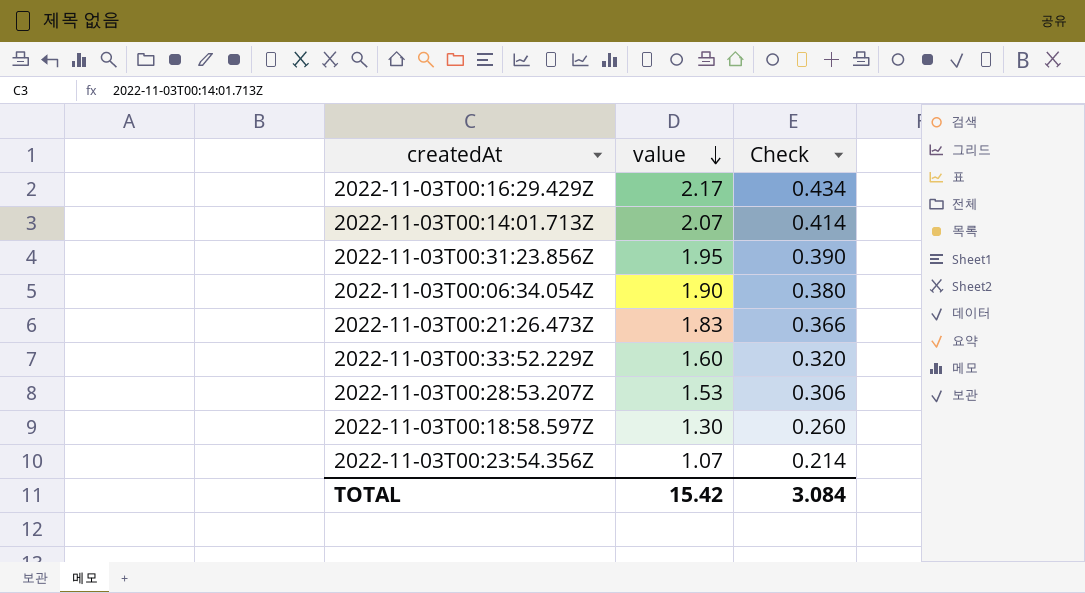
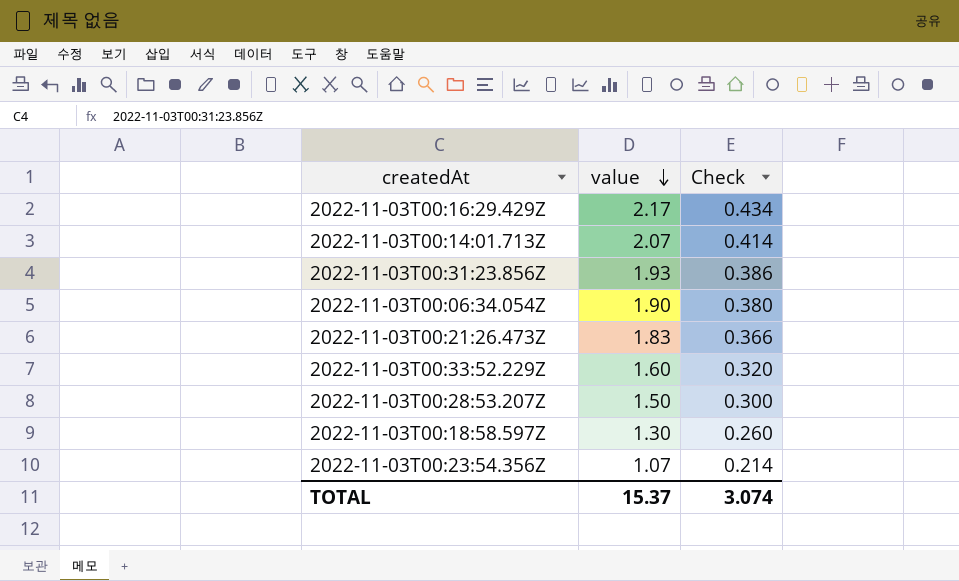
2022-11-03T00:31:23.856Z | value: 1.95 -> 1.93
2022-11-03T00:31:23.856Z | Check: 0.390 -> 0.386
2022-11-03T00:28:53.207Z | value: 1.53 -> 1.50
2022-11-03T00:28:53.207Z | Check: 0.306 -> 0.300
TOTAL | value: 15.42 -> 15.37
TOTAL | Check: 3.084 -> 3.074

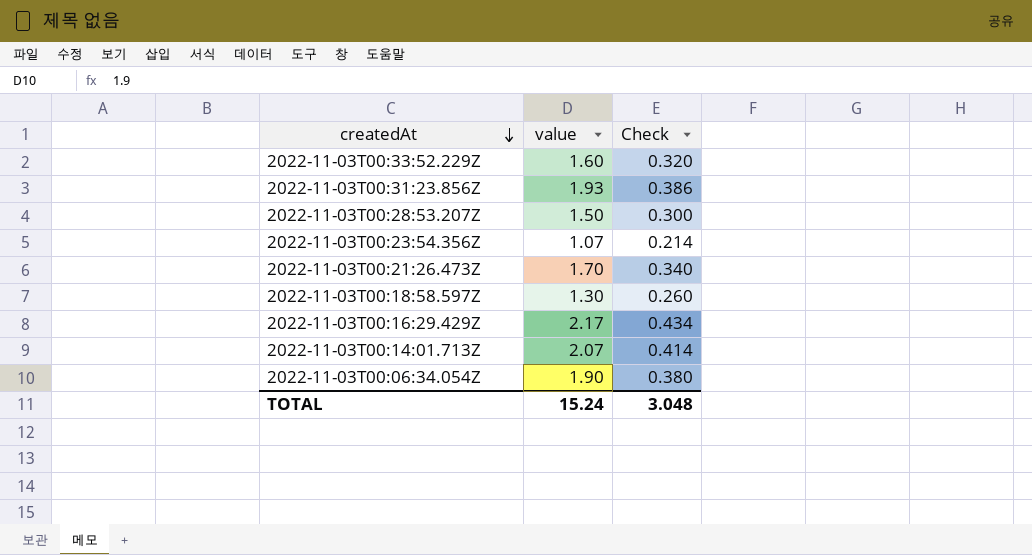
row order: value descending -> createdAt descending
2022-11-03T00:21:26.473Z | value: 1.83 -> 1.70
2022-11-03T00:21:26.473Z | Check: 0.366 -> 0.340
TOTAL | value: 15.37 -> 15.24
TOTAL | Check: 3.074 -> 3.048

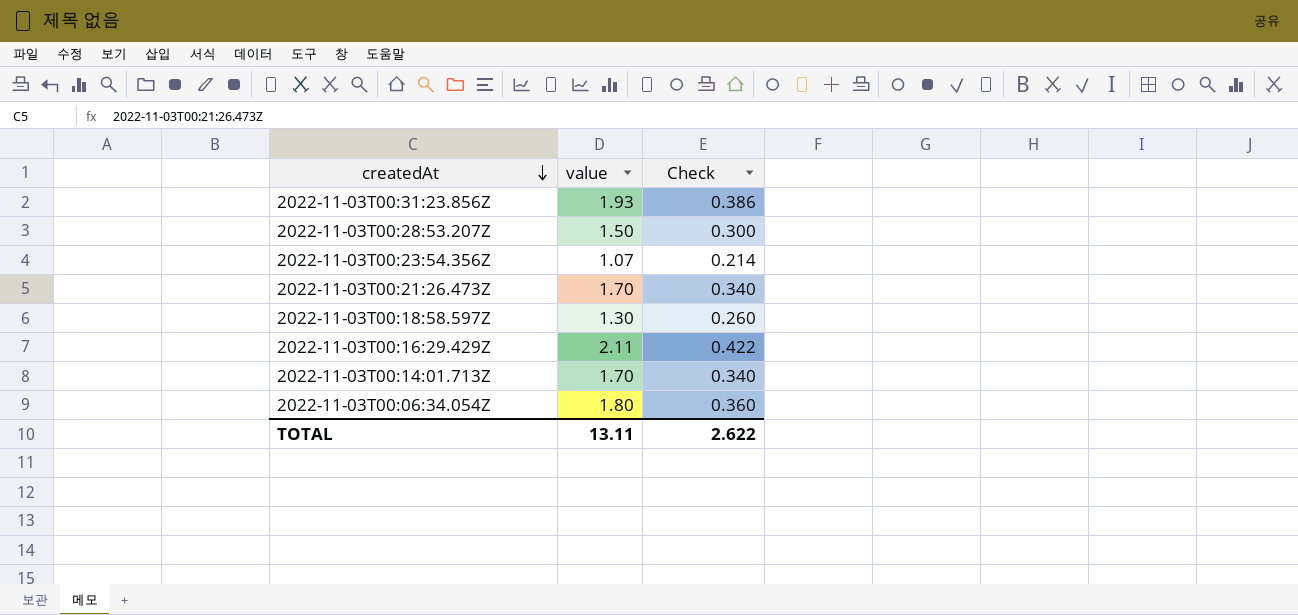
row 2022-11-03T00:33:52.229Z: 1.60 | 0.320 -> none
2022-11-03T00:16:29.429Z | value: 2.17 -> 2.11
2022-11-03T00:16:29.429Z | Check: 0.434 -> 0.422
2022-11-03T00:14:01.713Z | value: 2.07 -> 1.70
2022-11-03T00:14:01.713Z | Check: 0.414 -> 0.340
2022-11-03T00:06:34.054Z | value: 1.90 -> 1.80
2022-11-03T00:06:34.054Z | Check: 0.380 -> 0.360
TOTAL | value: 15.24 -> 13.11
TOTAL | Check: 3.048 -> 2.622

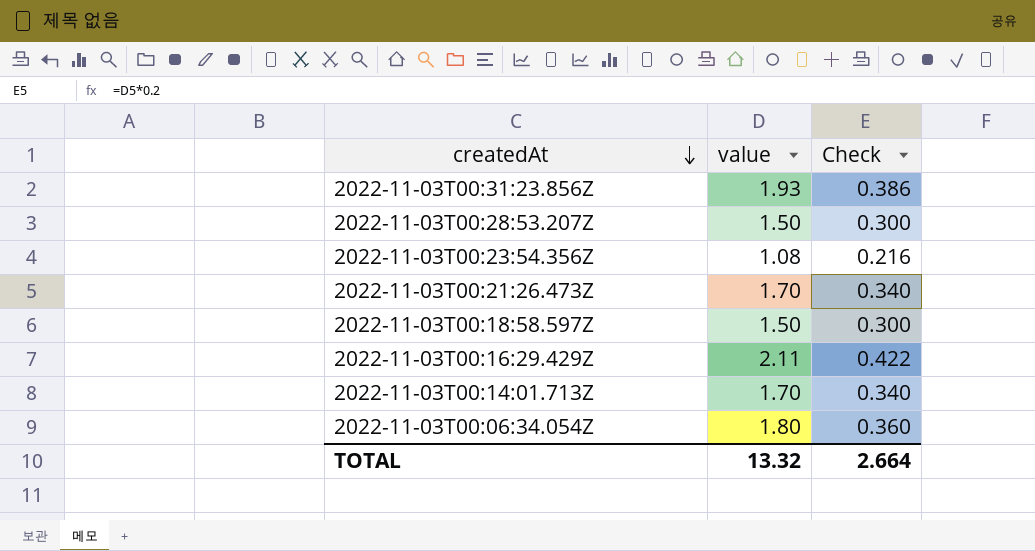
2022-11-03T00:23:54.356Z | value: 1.07 -> 1.08
2022-11-03T00:23:54.356Z | Check: 0.214 -> 0.216
2022-11-03T00:18:58.597Z | value: 1.30 -> 1.50
2022-11-03T00:18:58.597Z | Check: 0.260 -> 0.300
TOTAL | value: 13.11 -> 13.32
TOTAL | Check: 2.622 -> 2.664

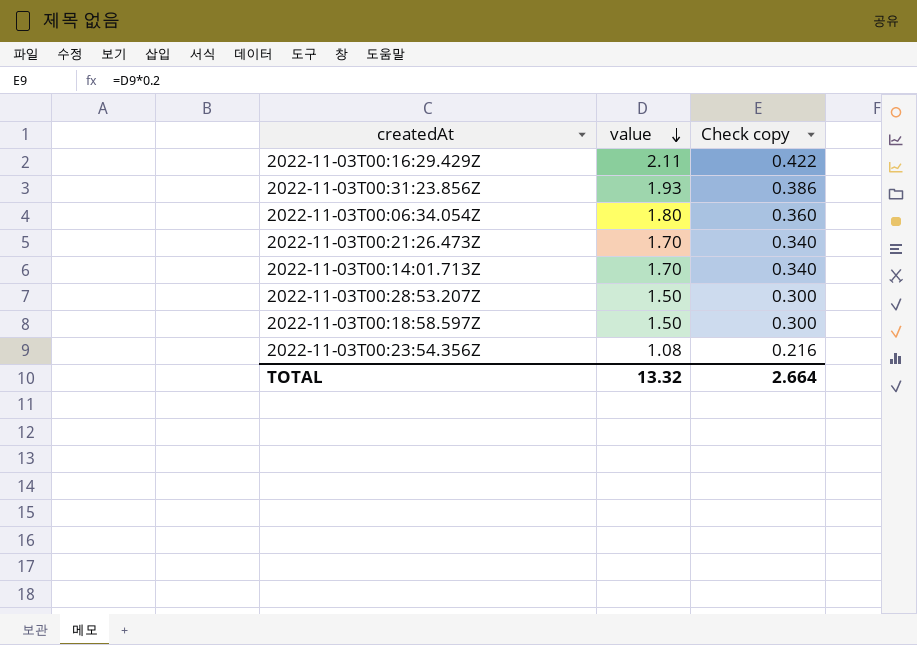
row order: createdAt descending -> value descending
column name: Check -> Check copy

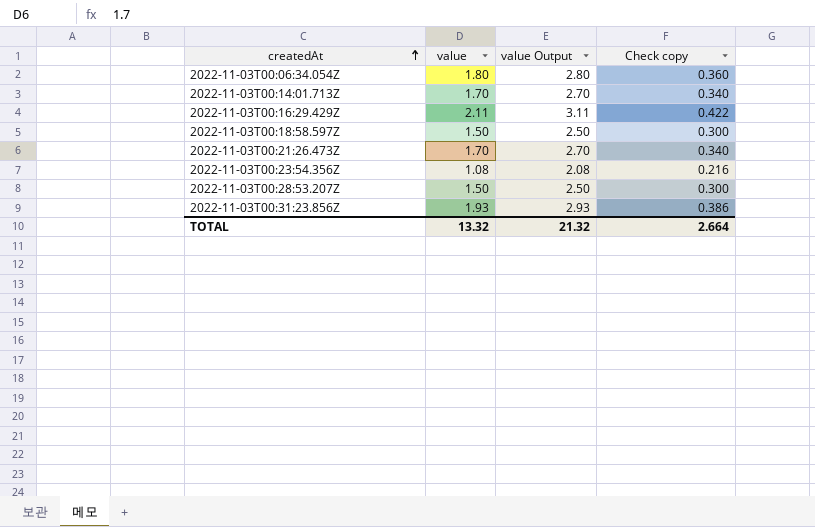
row order: value descending -> createdAt ascending
column value Output | formula: none -> [value] + 1

